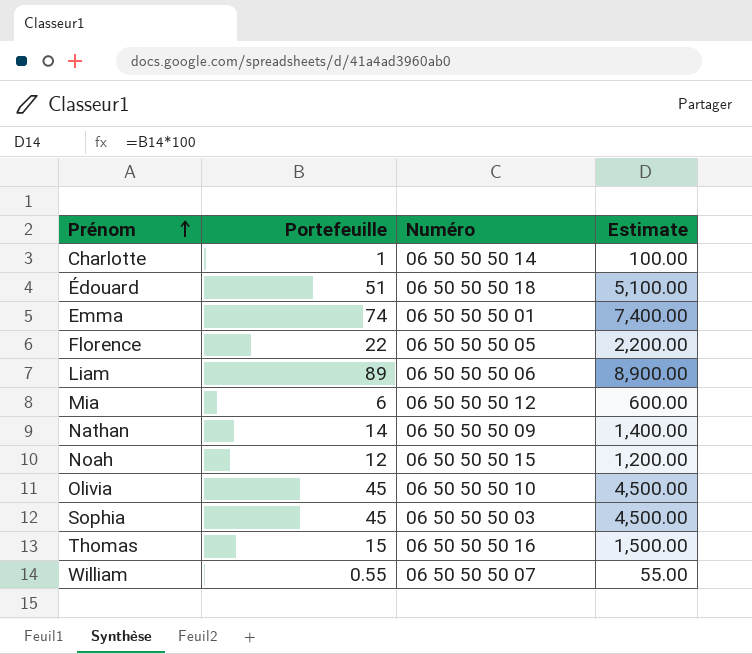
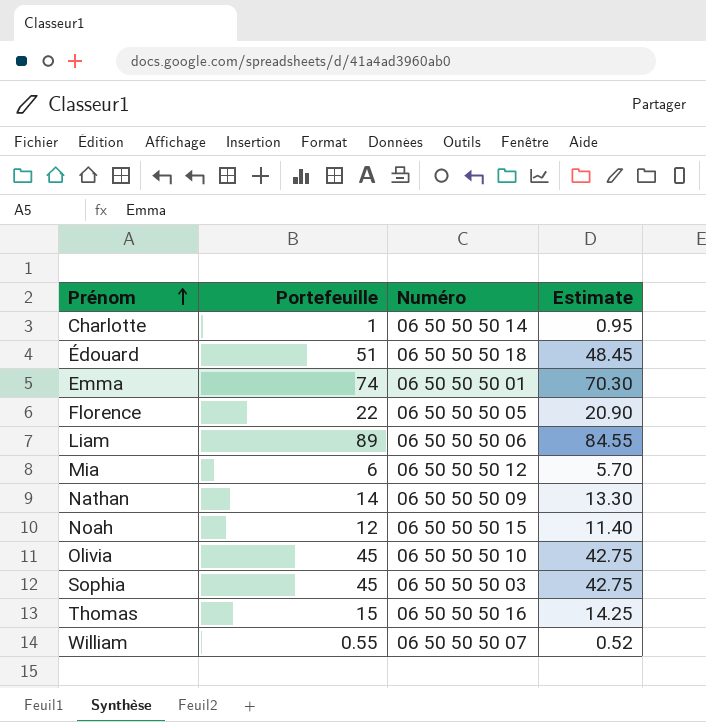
column Estimate | formula: [Portefeuille] * 100 -> [Portefeuille] * 0.95

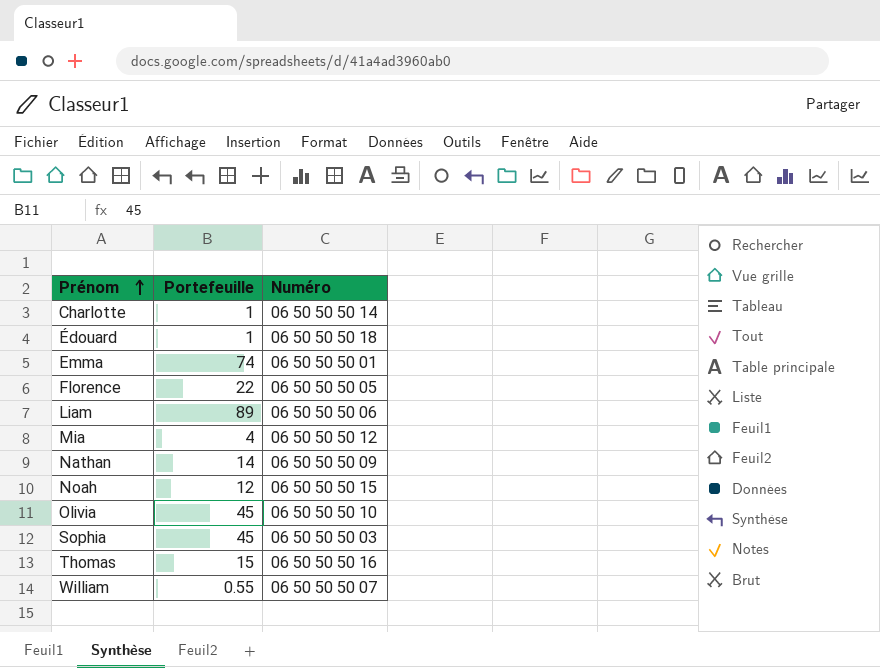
column Estimate | formula: [Portefeuille] * 0.95 -> none
Édouard | Portefeuille: 51 -> 1
Mia | Portefeuille: 6 -> 4

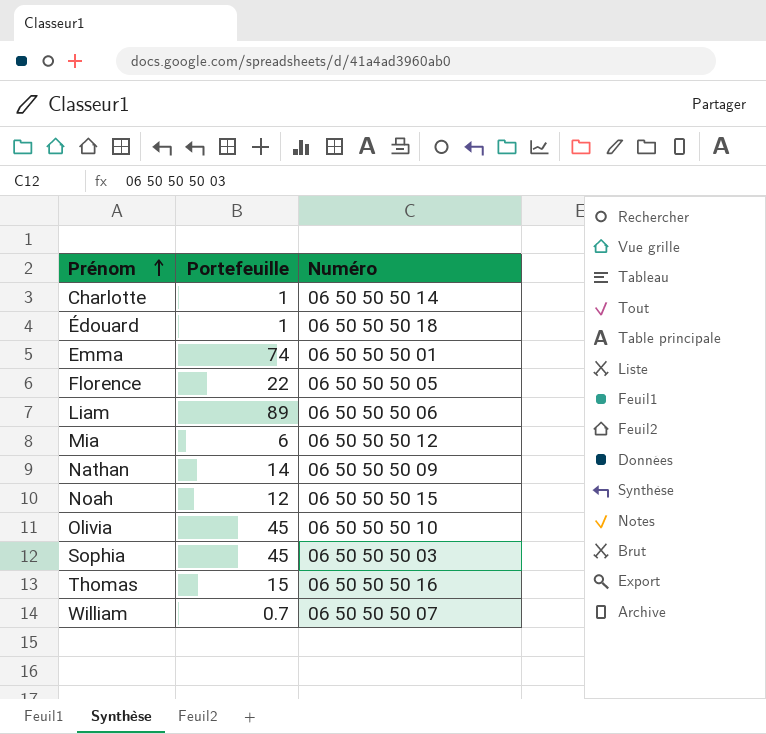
Mia | Portefeuille: 4 -> 6
William | Portefeuille: 0.55 -> 0.7

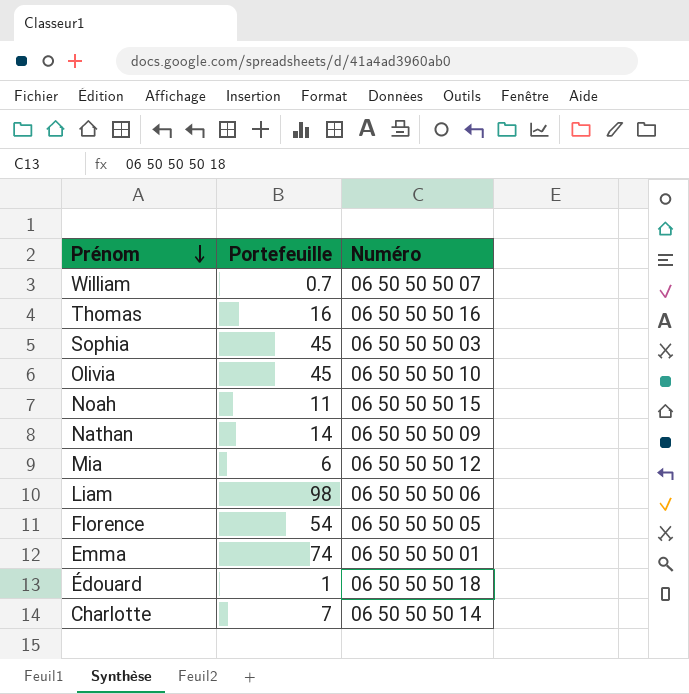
row order: Prénom ascending -> Prénom descending
Thomas | Portefeuille: 15 -> 16
Noah | Portefeuille: 12 -> 11
Liam | Portefeuille: 89 -> 98
Florence | Portefeuille: 22 -> 54
Charlotte | Portefeuille: 1 -> 7

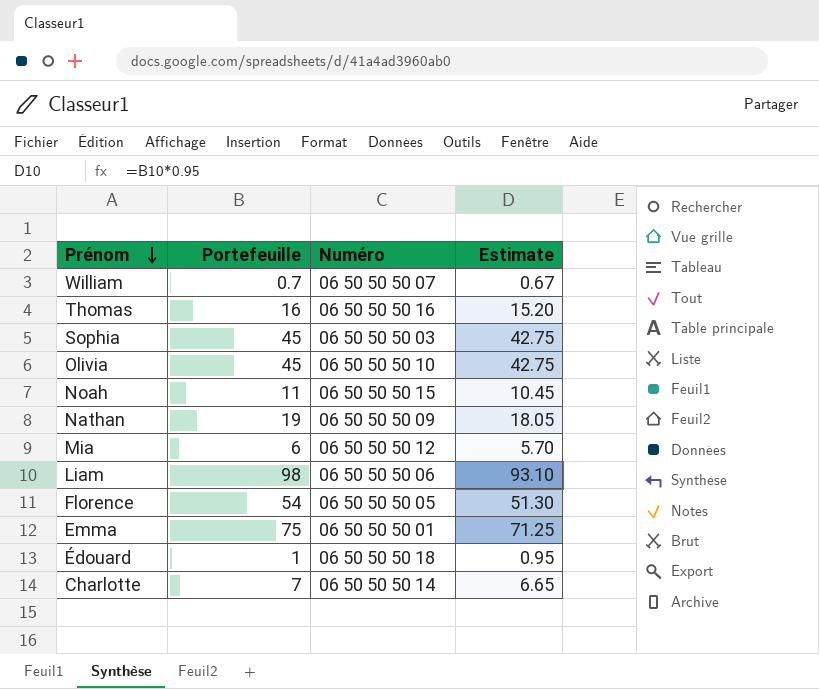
column Estimate | formula: none -> [Portefeuille] * 0.95
Nathan | Portefeuille: 14 -> 19
Emma | Portefeuille: 74 -> 75

